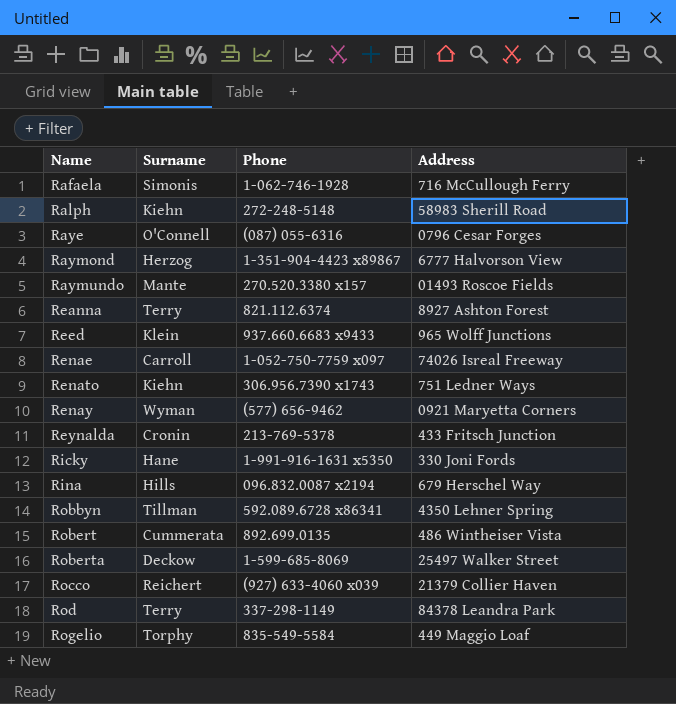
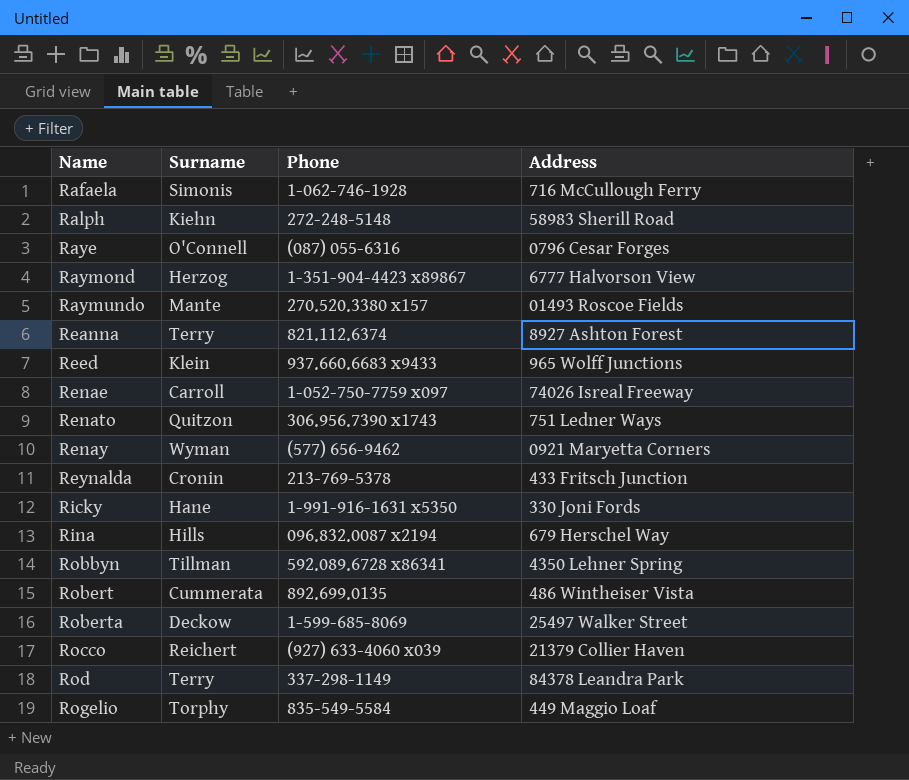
Renato | Surname: Kiehn -> Quitzon

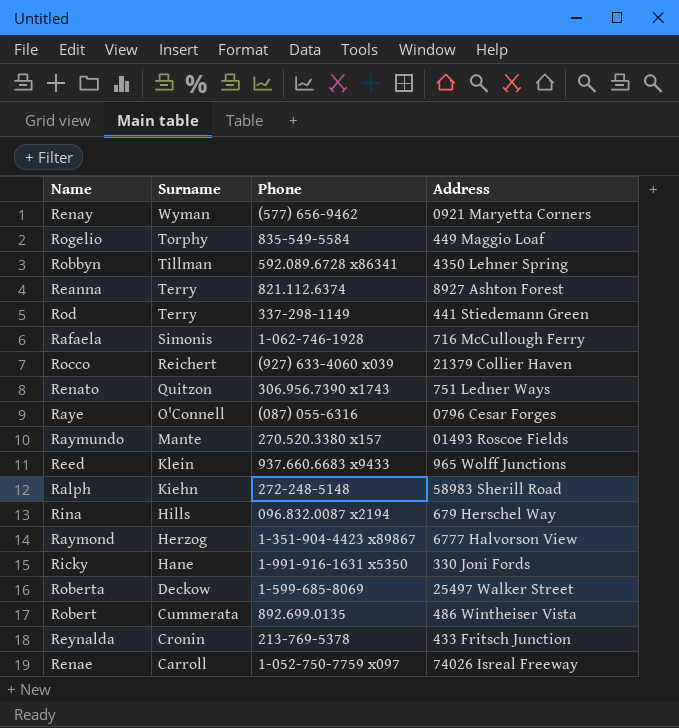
row order: Name ascending -> Surname descending
Rod | Address: 84378 Leandra Park -> 441 Stiedemann Green

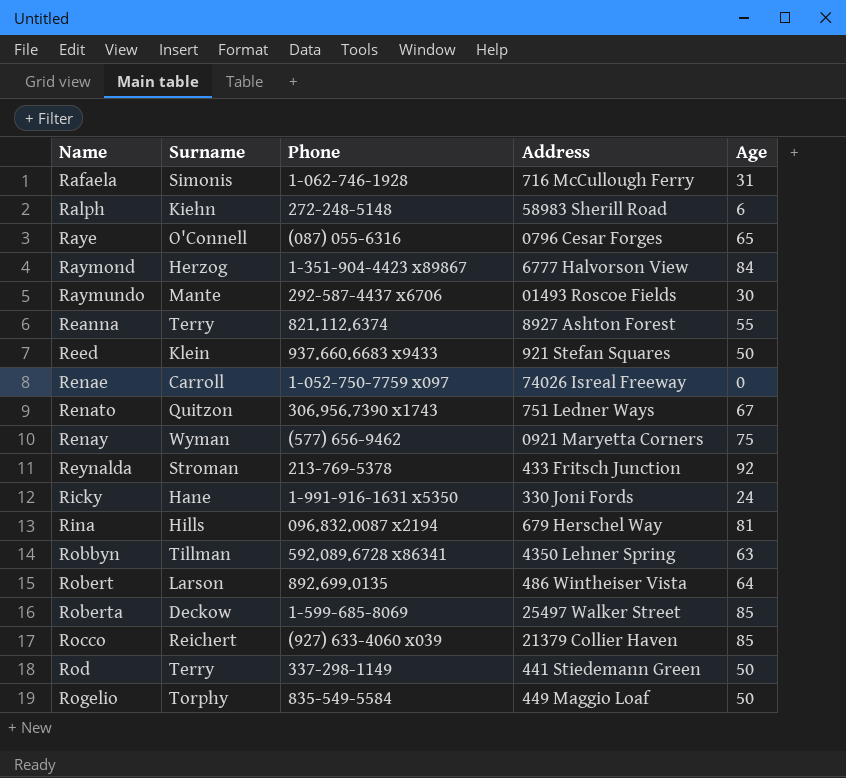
row order: Surname descending -> Name ascending
column Age | position: none -> 5
Raymundo | Phone: 270.520.3380 x157 -> 292-587-4437 x6706
Reed | Address: 965 Wolff Junctions -> 921 Stefan Squares
Reynalda | Surname: Cronin -> Stroman
Robert | Surname: Cummerata -> Larson

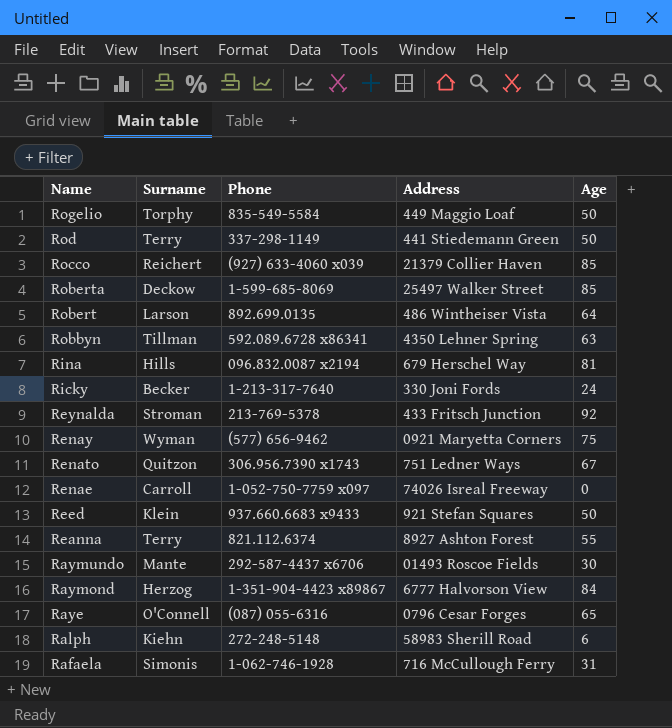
row order: Name ascending -> Name descending
Ricky | Surname: Hane -> Becker
Ricky | Phone: 1-991-916-1631 x5350 -> 1-213-317-7640

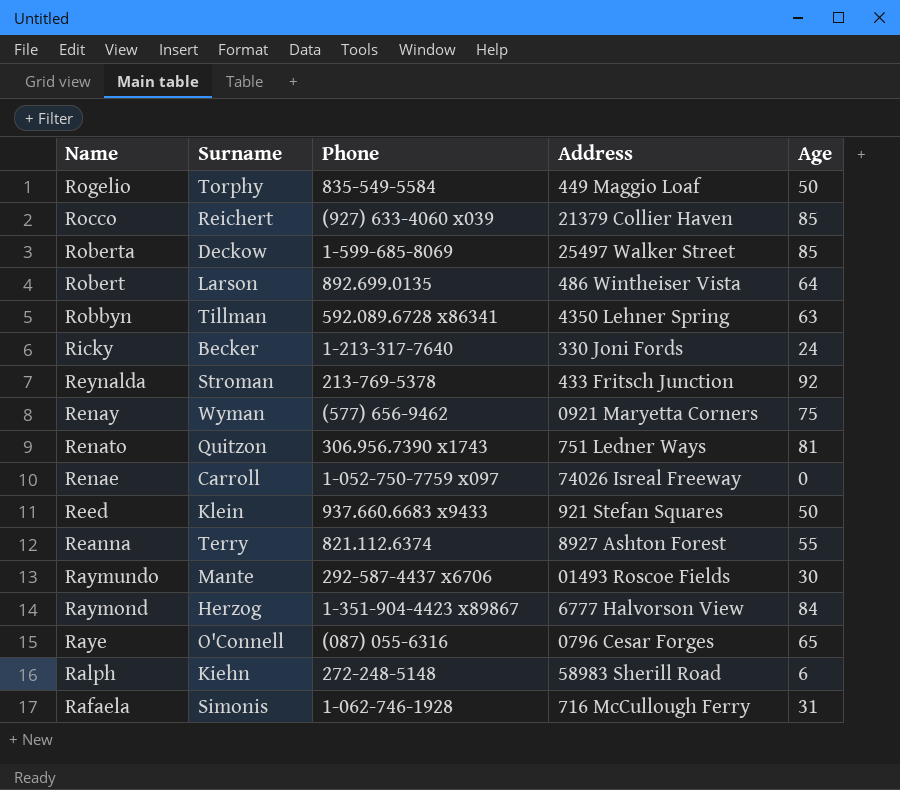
row Rod: Terry | 337-298-1149 | 441 Stiedemann Green | 50 -> none
row Rina: Hills | 096.832.0087 x2194 | 679 Herschel Way | 81 -> none
Renato | Age: 67 -> 81

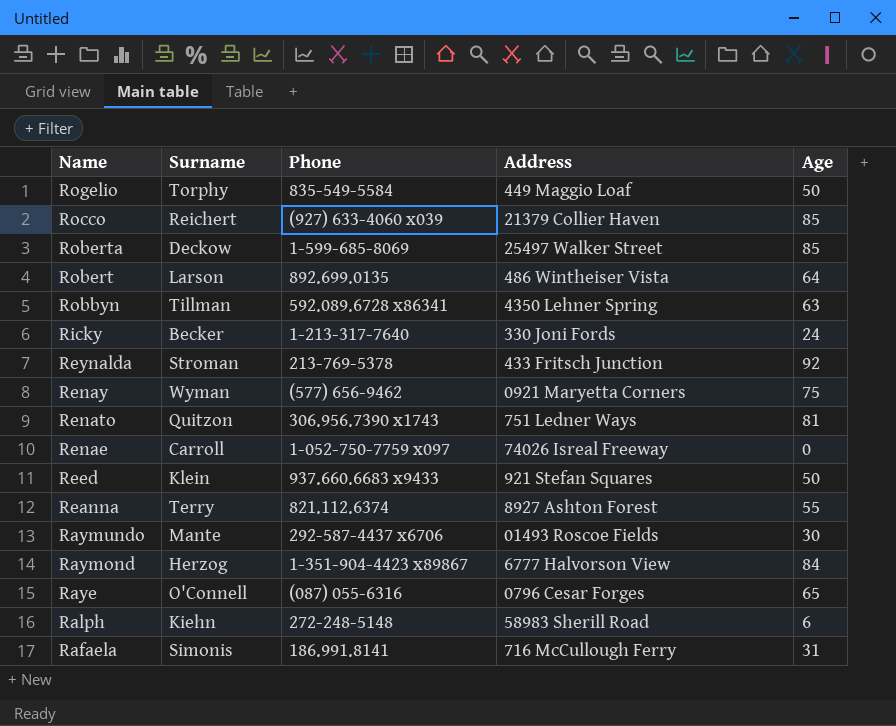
Rafaela | Phone: 1-062-746-1928 -> 186.991.8141

